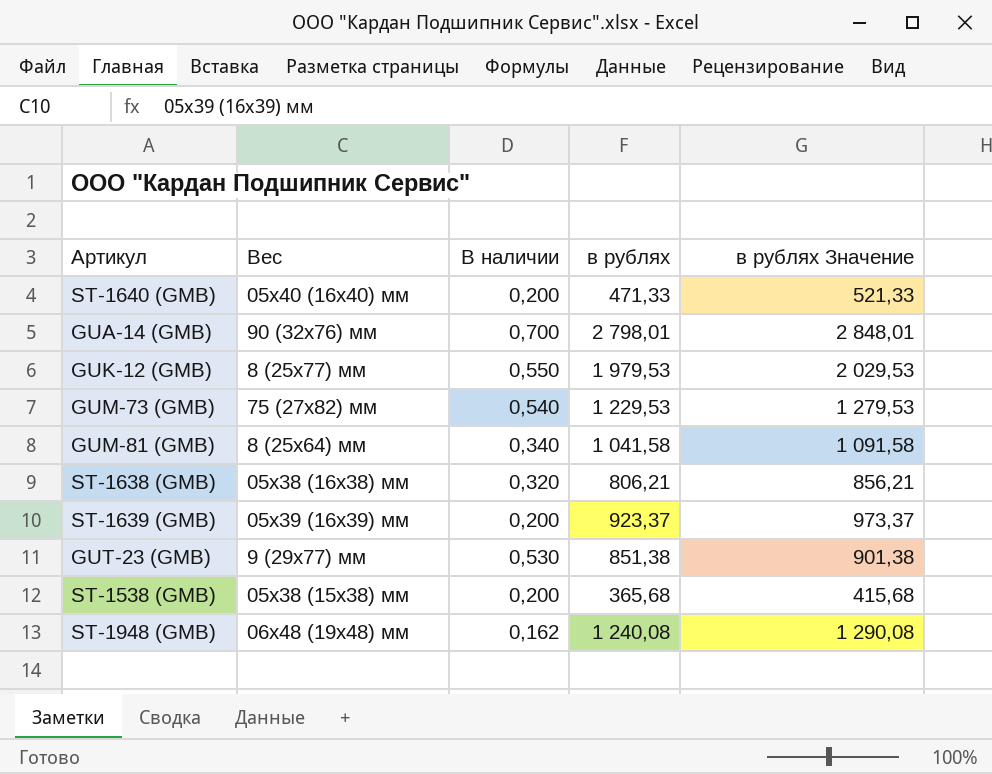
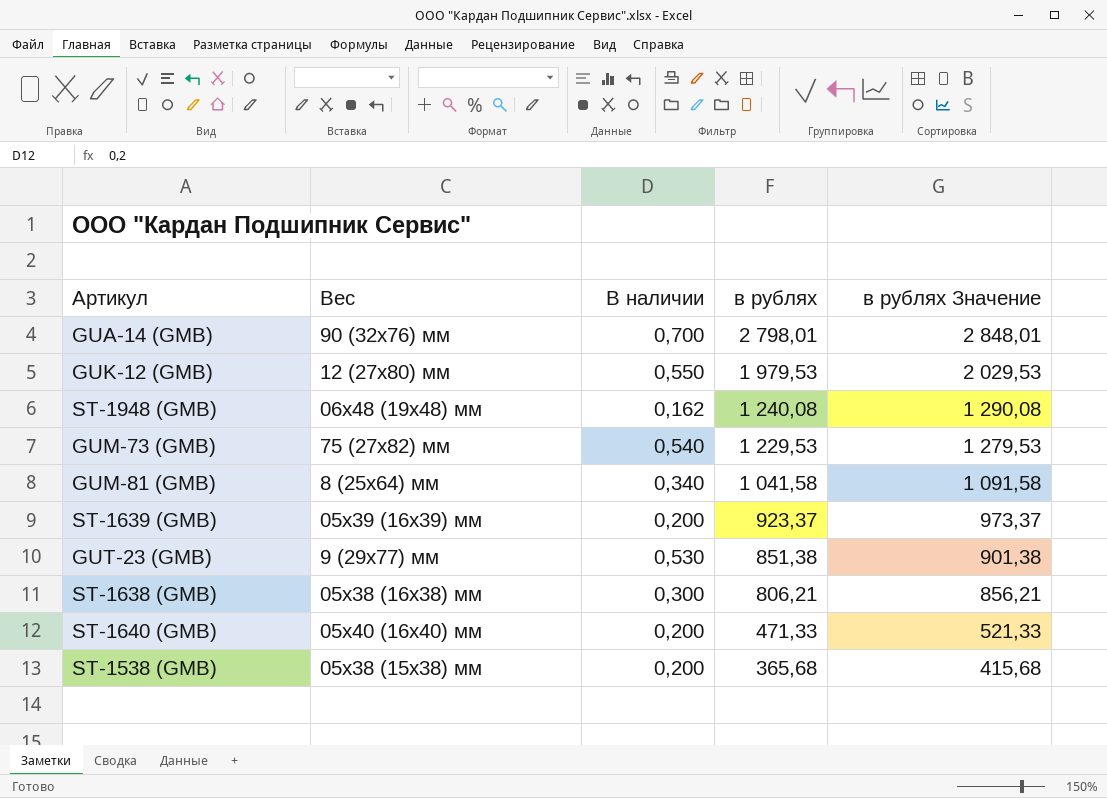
row order: none -> в рублях descending
GUK-12 (GMB) | Вес: 8 (25х77) мм -> 12 (27х80) мм
ST-1638 (GMB) | В наличии: 0,320 -> 0,300

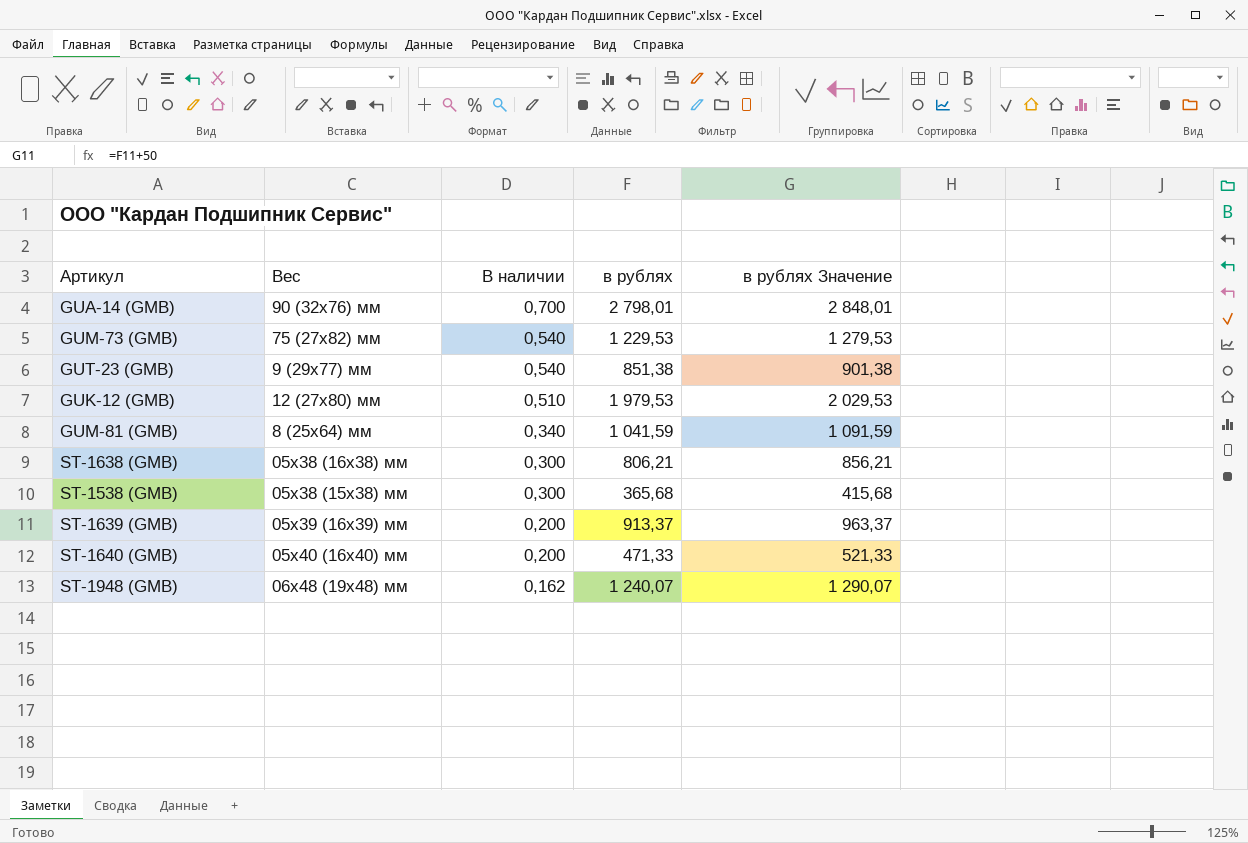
row order: в рублях descending -> В наличии descending
GUT-23 (GMB) | В наличии: 0,530 -> 0,540
GUK-12 (GMB) | В наличии: 0,550 -> 0,510
GUM-81 (GMB) | в рублях: 1 041,58 -> 1 041,59
GUM-81 (GMB) | в рублях Значение: 1 091,58 -> 1 091,59
ST-1538 (GMB) | В наличии: 0,200 -> 0,300
ST-1639 (GMB) | в рублях: 923,37 -> 913,37
ST-1639 (GMB) | в рублях Значение: 973,37 -> 963,37
ST-1948 (GMB) | в рублях: 1 240,08 -> 1 240,07
ST-1948 (GMB) | в рублях Значение: 1 290,08 -> 1 290,07

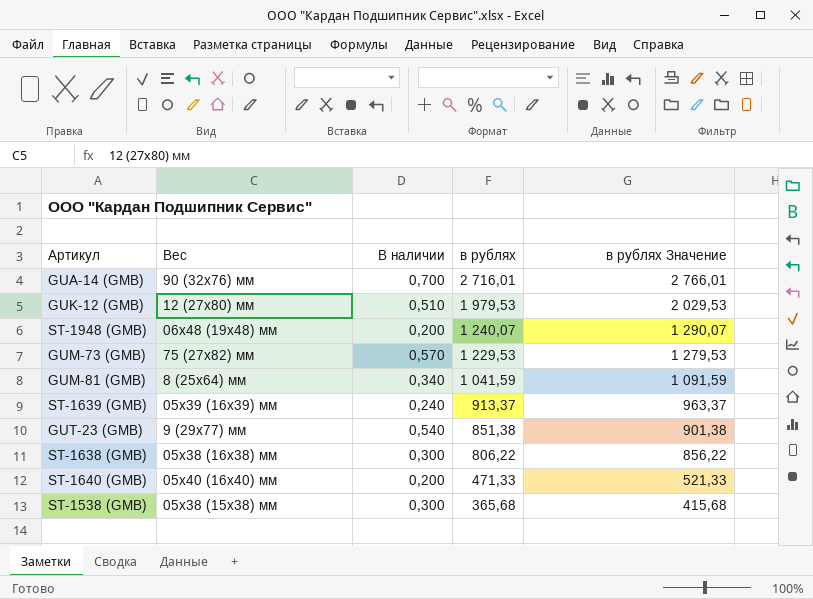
row order: В наличии descending -> в рублях descending
GUA-14 (GMB) | в рублях: 2 798,01 -> 2 716,01
GUA-14 (GMB) | в рублях Значение: 2 848,01 -> 2 766,01
ST-1948 (GMB) | В наличии: 0,162 -> 0,200
GUM-73 (GMB) | В наличии: 0,540 -> 0,570
ST-1639 (GMB) | В наличии: 0,200 -> 0,240
ST-1638 (GMB) | в рублях: 806,21 -> 806,22
ST-1638 (GMB) | в рублях Значение: 856,21 -> 856,22

